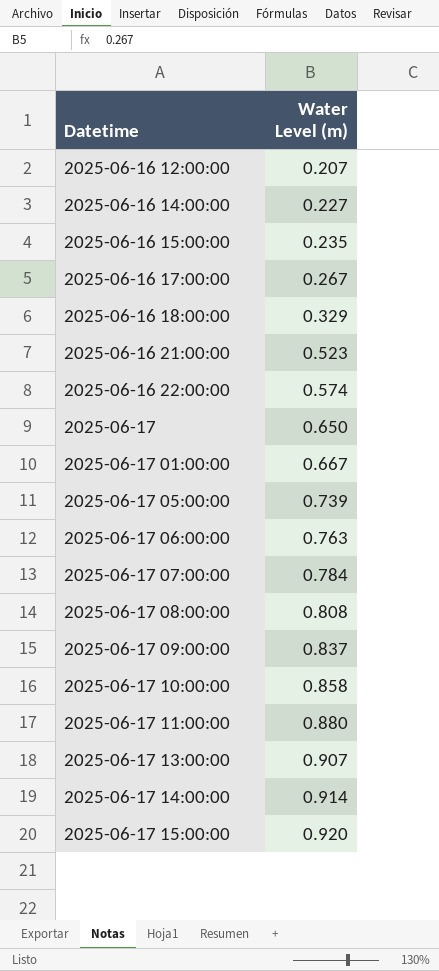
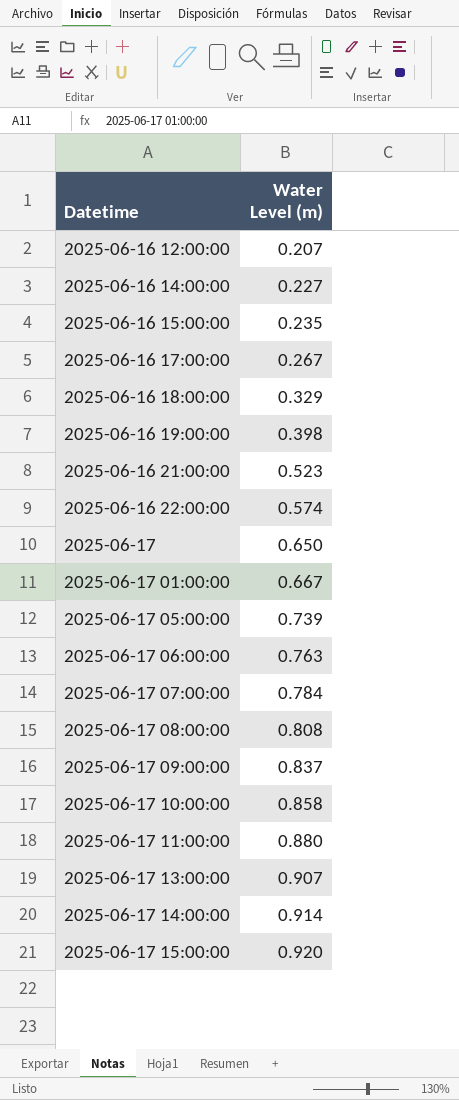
row 2025-06-16 19:00:00: none -> 0.398

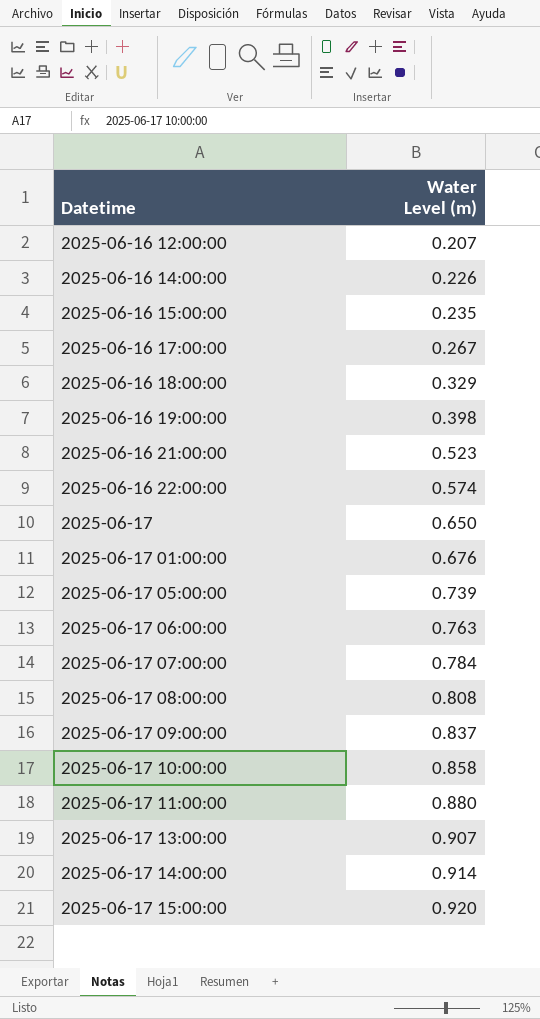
2025-06-16 14:00:00 | Water Level (m): 0.227 -> 0.226
2025-06-17 01:00:00 | Water Level (m): 0.667 -> 0.676

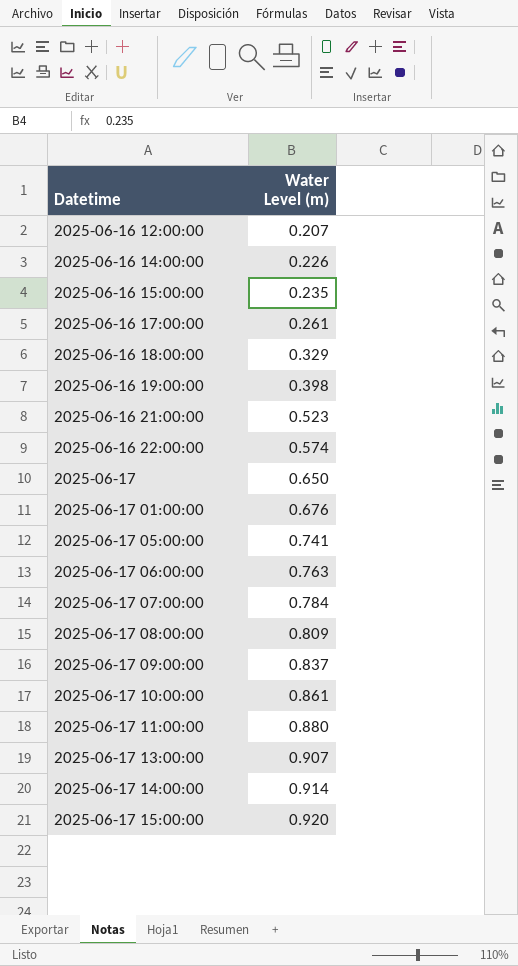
2025-06-16 17:00:00 | Water Level (m): 0.267 -> 0.261
2025-06-17 05:00:00 | Water Level (m): 0.739 -> 0.741
2025-06-17 08:00:00 | Water Level (m): 0.808 -> 0.809
2025-06-17 10:00:00 | Water Level (m): 0.858 -> 0.861

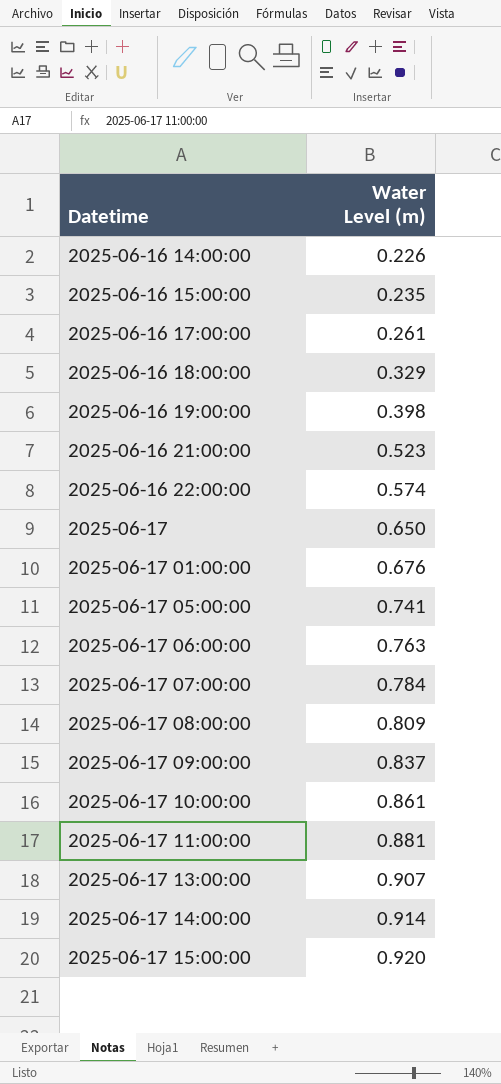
row 2025-06-16 12:00:00: 0.207 -> none
2025-06-17 11:00:00 | Water Level (m): 0.880 -> 0.881

